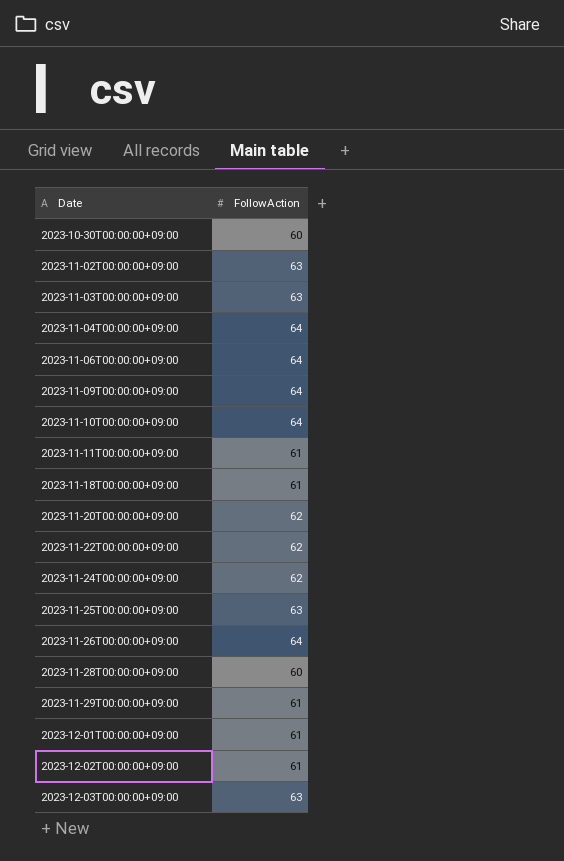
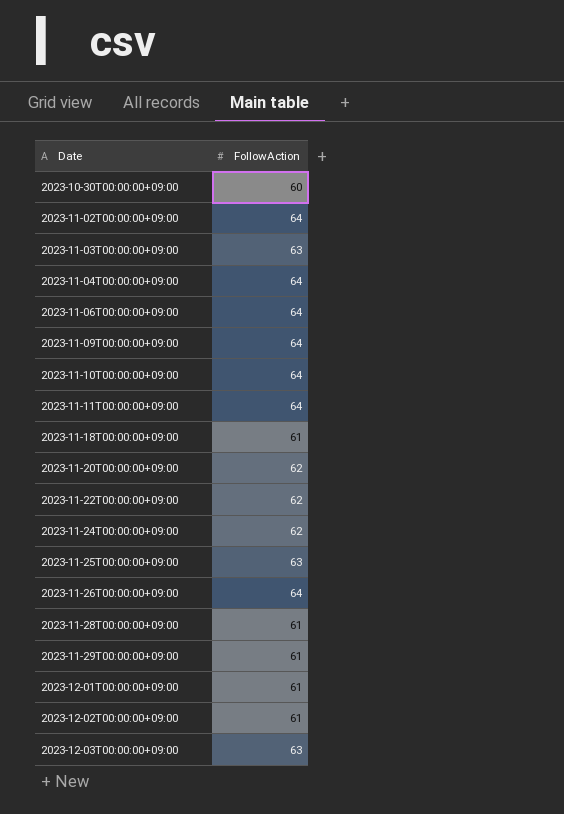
2023-11-02T00:00:00+09:00 | FollowAction: 63 -> 64
2023-11-11T00:00:00+09:00 | FollowAction: 61 -> 64
2023-11-28T00:00:00+09:00 | FollowAction: 60 -> 61

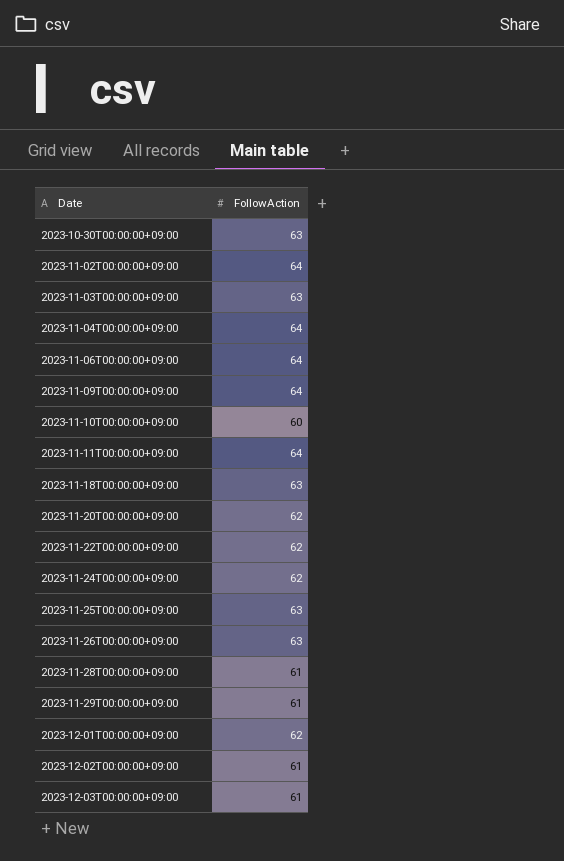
2023-10-30T00:00:00+09:00 | FollowAction: 60 -> 63
2023-11-10T00:00:00+09:00 | FollowAction: 64 -> 60
2023-11-18T00:00:00+09:00 | FollowAction: 61 -> 63
2023-11-26T00:00:00+09:00 | FollowAction: 64 -> 63
2023-12-01T00:00:00+09:00 | FollowAction: 61 -> 62
2023-12-03T00:00:00+09:00 | FollowAction: 63 -> 61

